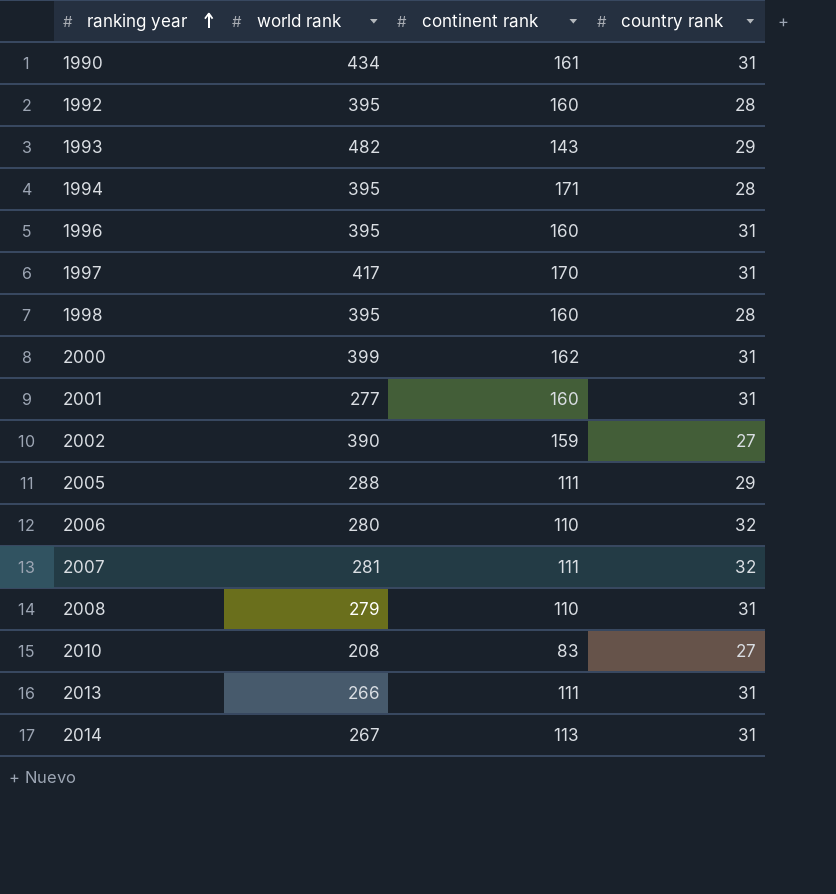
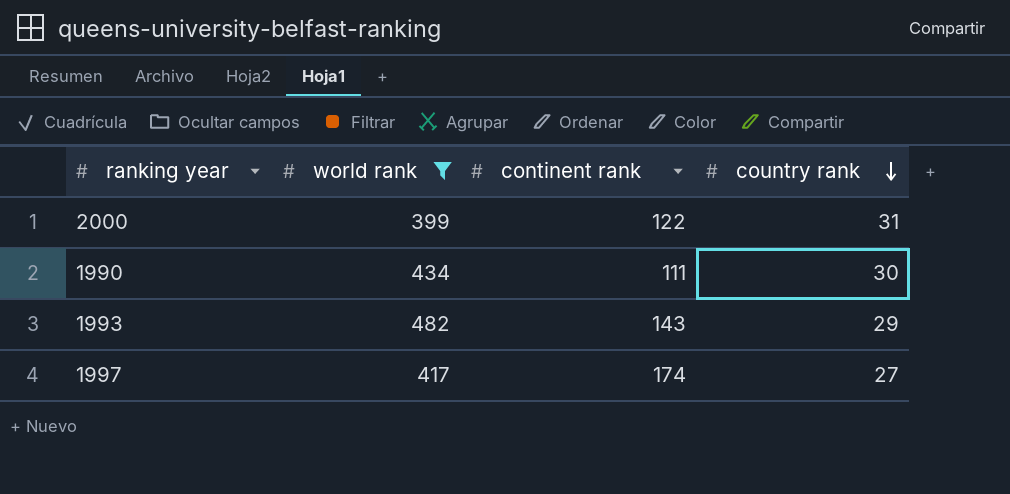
filter: none -> world rank >= 399
row order: ranking year ascending -> country rank descending
2000 | continent rank: 162 -> 122
1990 | continent rank: 161 -> 111
1990 | country rank: 31 -> 30
1997 | continent rank: 170 -> 174
1997 | country rank: 31 -> 27

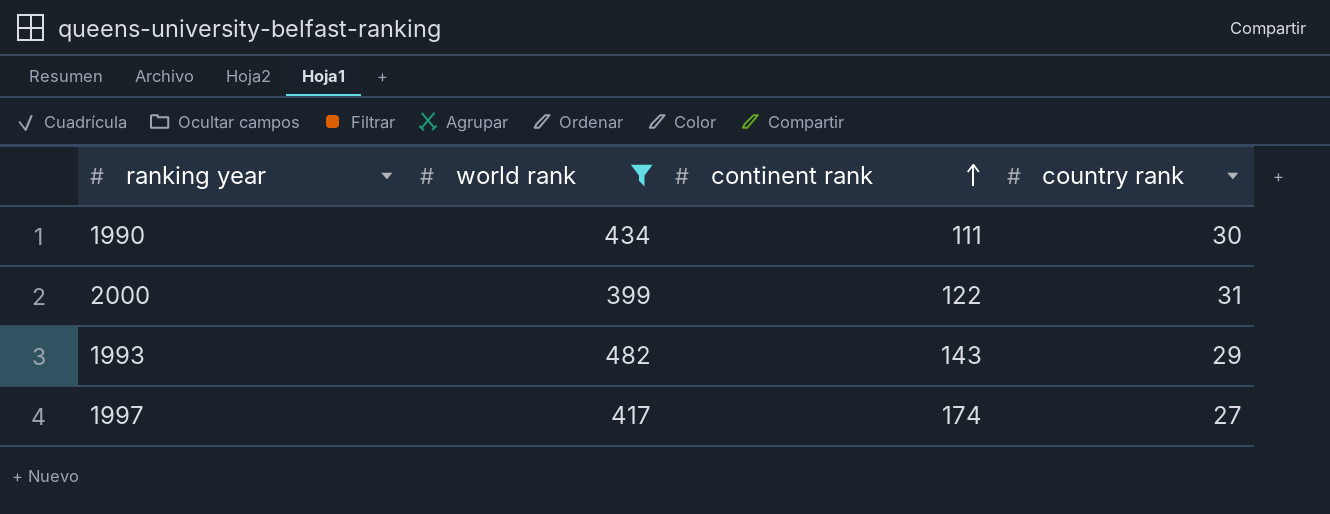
row order: country rank descending -> continent rank ascending

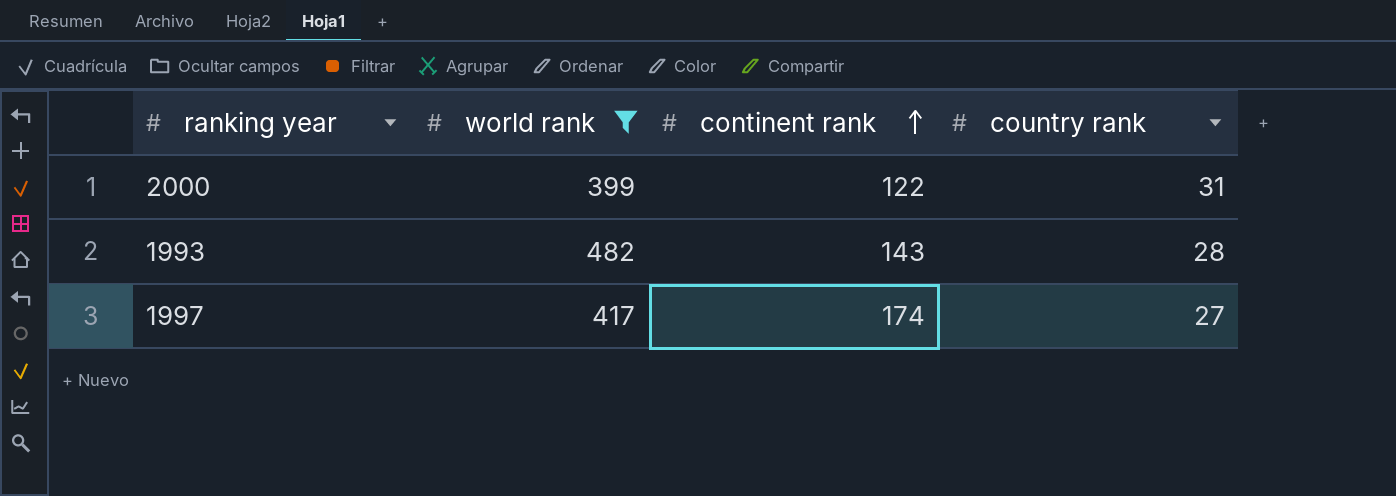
row 1990: 434 | 111 | 30 -> none
1993 | country rank: 29 -> 28

